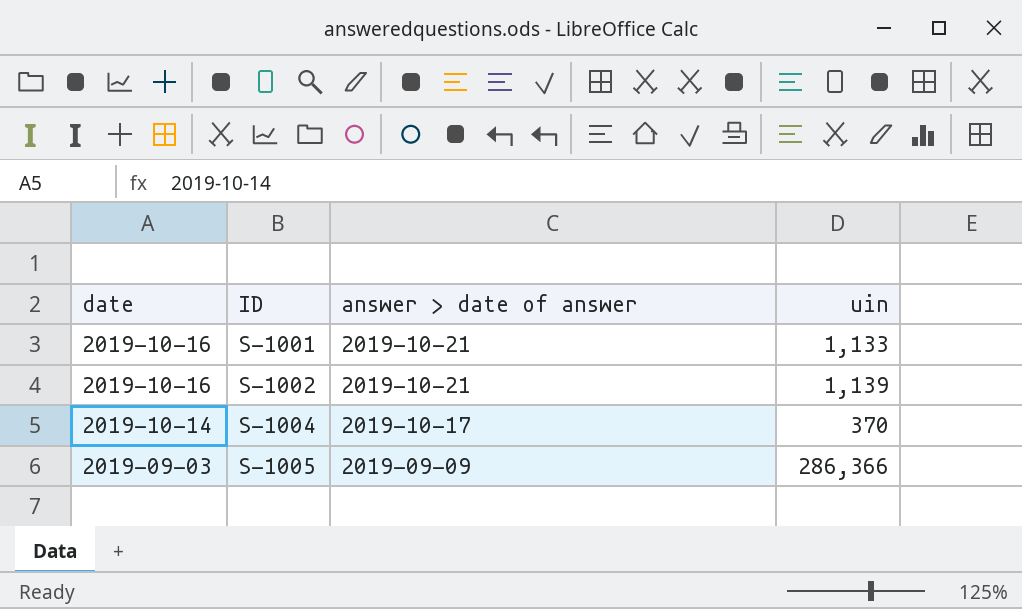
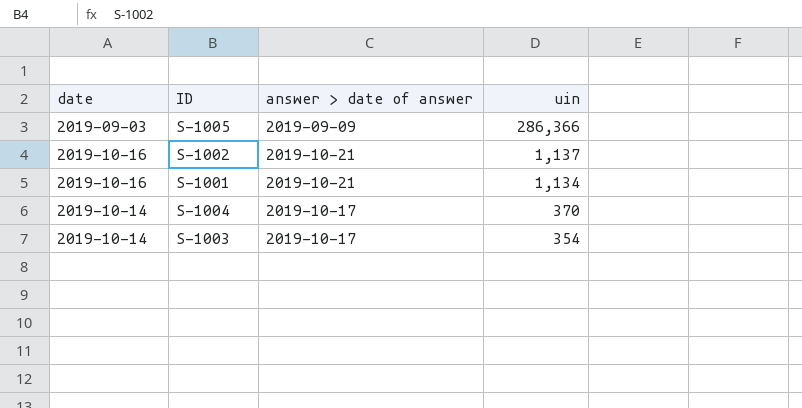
row order: date descending -> uin descending
S-1002 | uin: 1,139 -> 1,137
S-1001 | uin: 1,133 -> 1,134
row S-1003: none -> 2019-10-14 | 2019-10-17 | 354

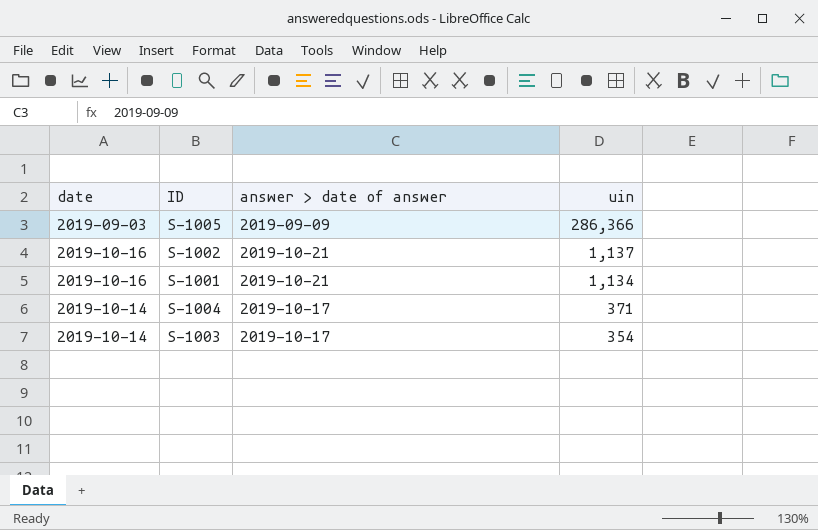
S-1004 | uin: 370 -> 371

